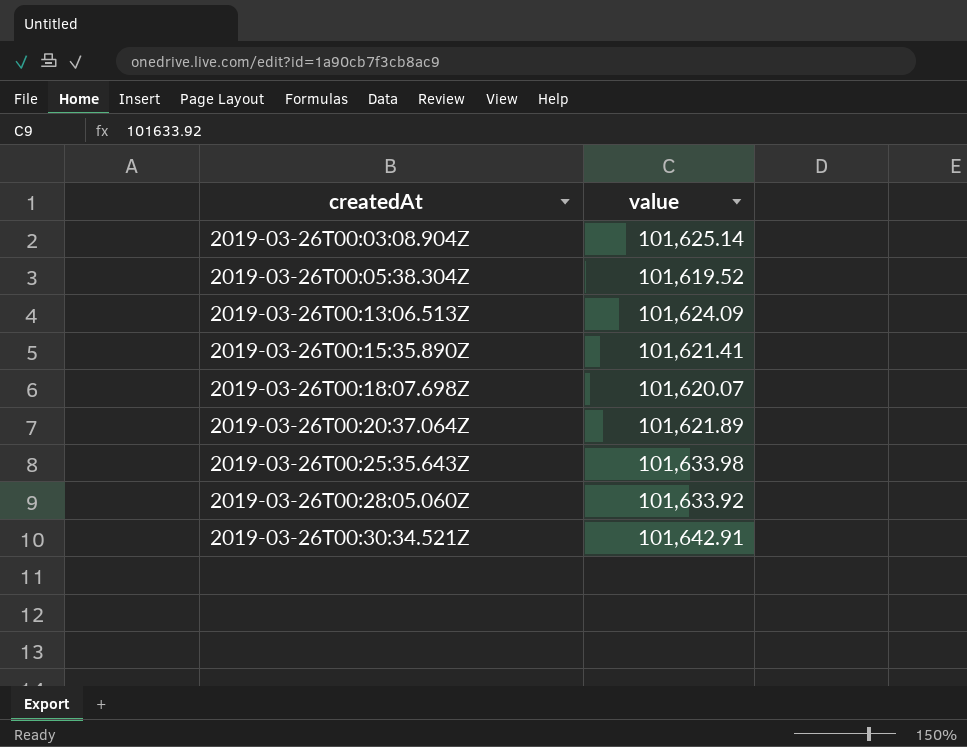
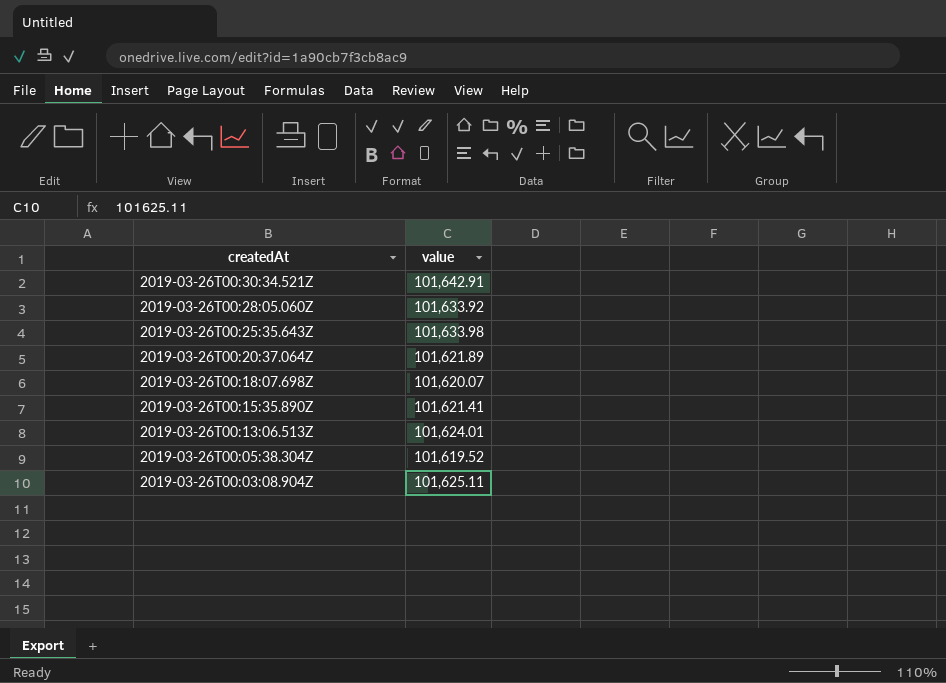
row order: createdAt ascending -> createdAt descending
2019-03-26T00:13:06.513Z | value: 101,624.09 -> 101,624.01
2019-03-26T00:03:08.904Z | value: 101,625.14 -> 101,625.11

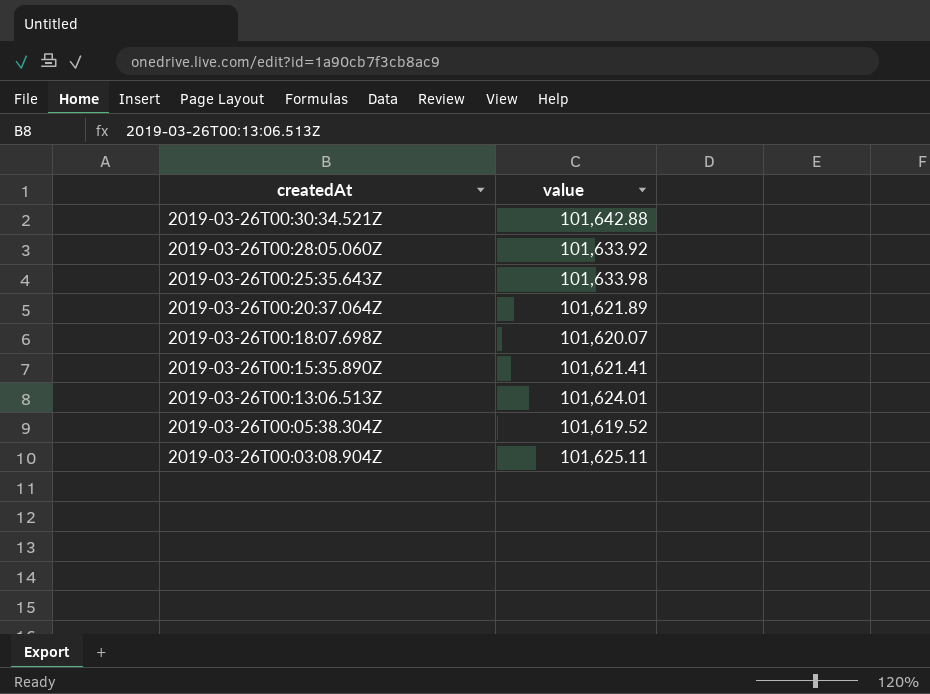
2019-03-26T00:30:34.521Z | value: 101,642.91 -> 101,642.88

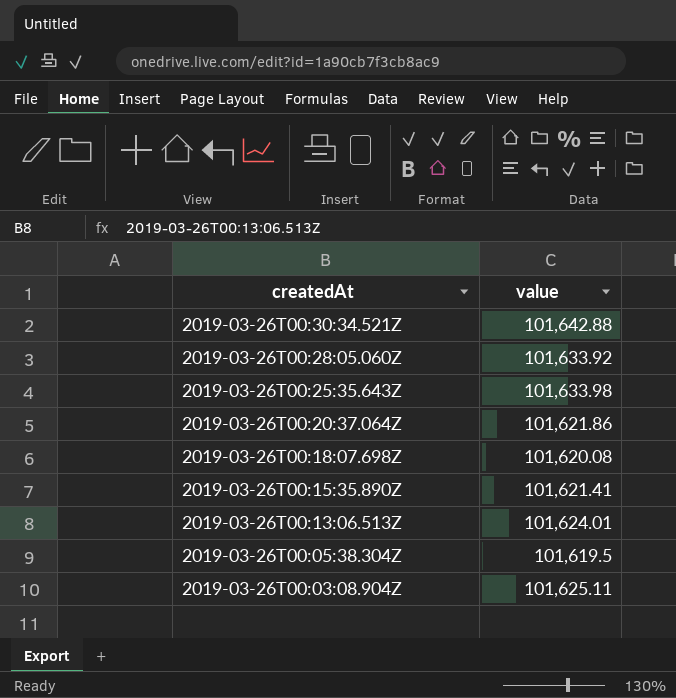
2019-03-26T00:20:37.064Z | value: 101,621.89 -> 101,621.86
2019-03-26T00:18:07.698Z | value: 101,620.07 -> 101,620.08
2019-03-26T00:05:38.304Z | value: 101,619.52 -> 101,619.5

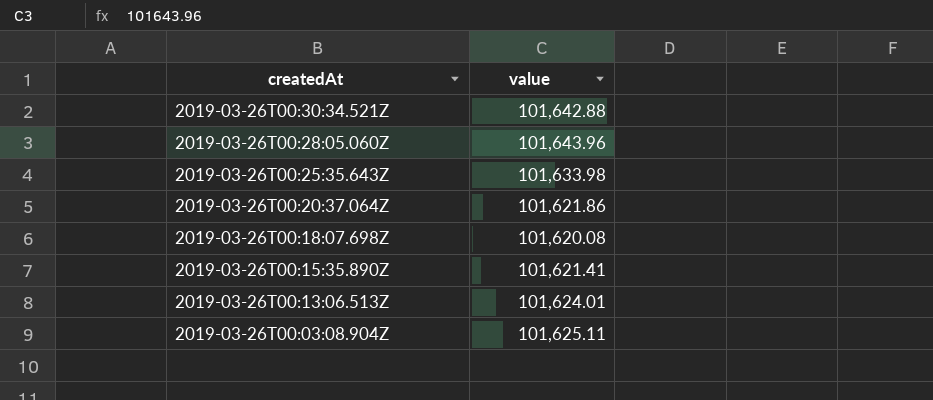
row 2019-03-26T00:05:38.304Z: 101,619.5 -> none
2019-03-26T00:28:05.060Z | value: 101,633.92 -> 101,643.96

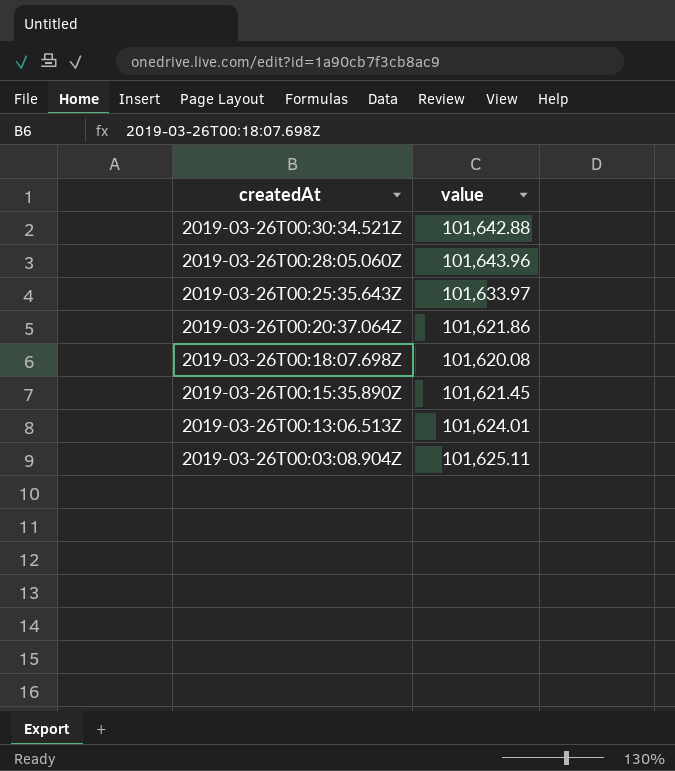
2019-03-26T00:25:35.643Z | value: 101,633.98 -> 101,633.97
2019-03-26T00:15:35.890Z | value: 101,621.41 -> 101,621.45

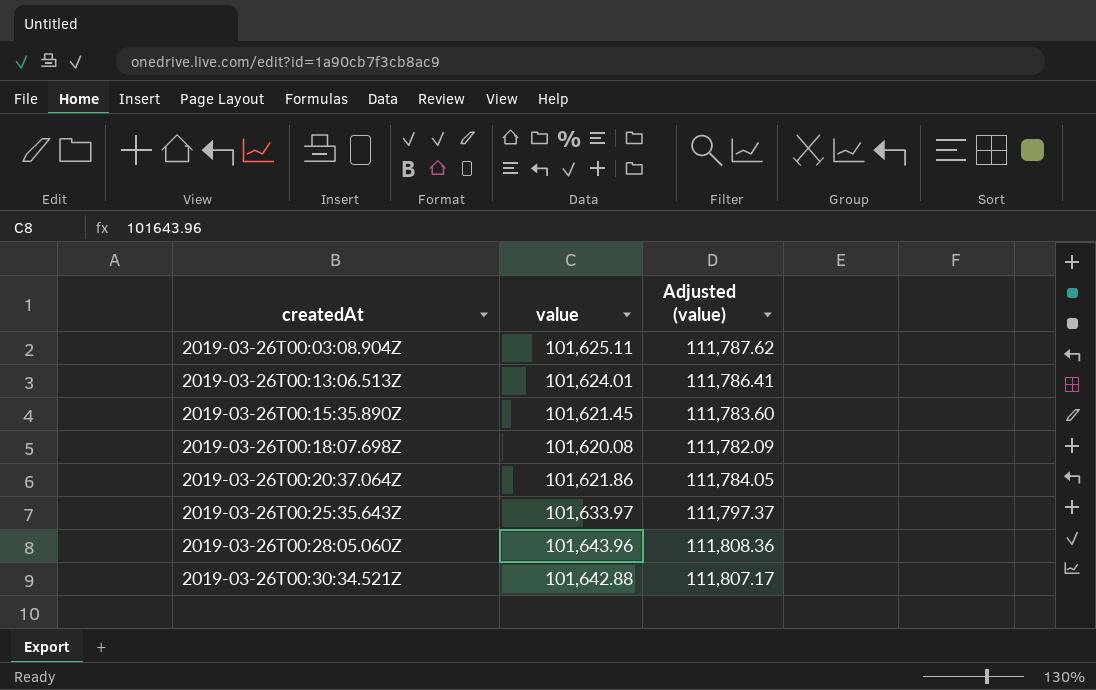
row order: createdAt descending -> createdAt ascending
column Adjusted (value) | formula: none -> [value] * 1.1

